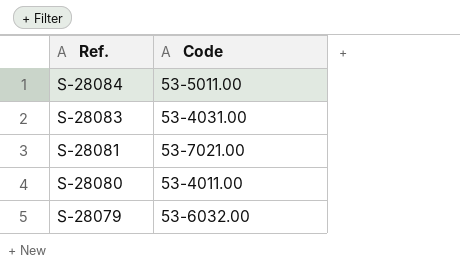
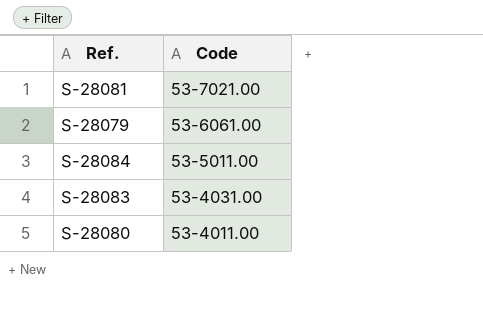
row order: Ref. descending -> Code descending
S-28079 | Code: 53-6032.00 -> 53-6061.00

